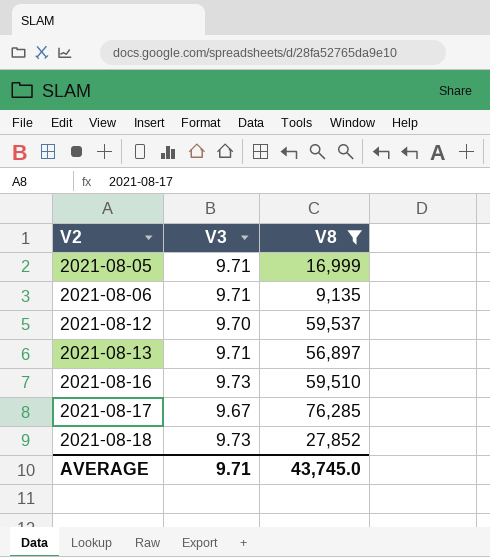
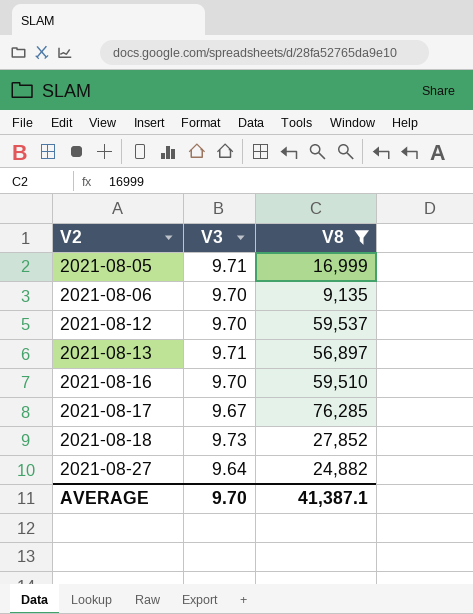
2021-08-06 | V3: 9.71 -> 9.70
2021-08-16 | V3: 9.73 -> 9.70
row 2021-08-27: none -> 9.64 | 24,882
AVERAGE | V3: 9.71 -> 9.70
AVERAGE | V8: 43,745.0 -> 41,387.1

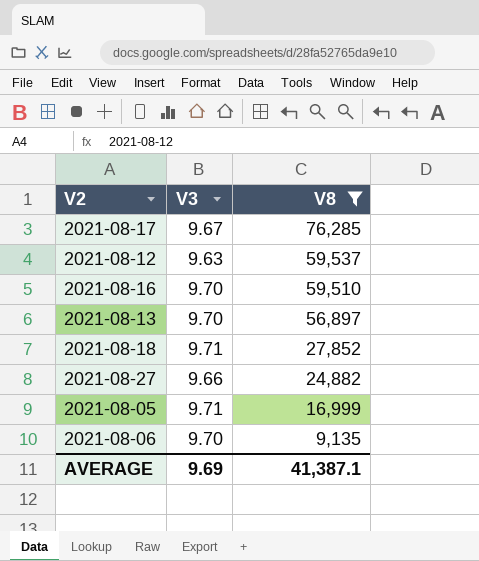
row order: V2 ascending -> V8 descending
2021-08-12 | V3: 9.70 -> 9.63
2021-08-13 | V3: 9.71 -> 9.70
2021-08-18 | V3: 9.73 -> 9.71
2021-08-27 | V3: 9.64 -> 9.66
AVERAGE | V3: 9.70 -> 9.69

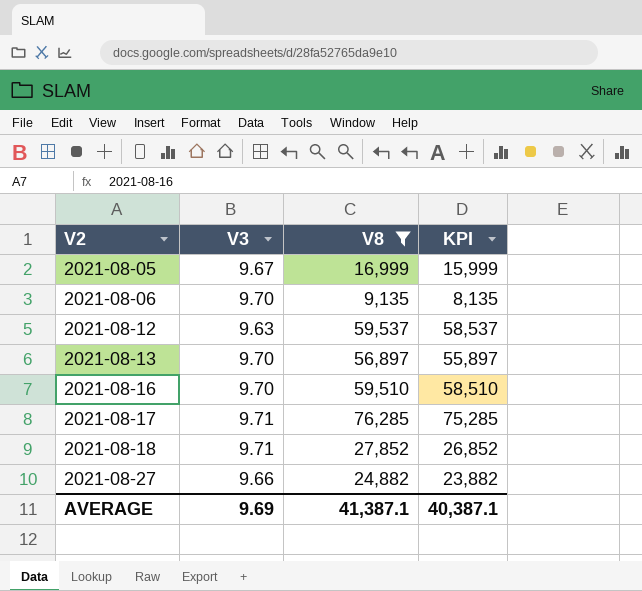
row order: V8 descending -> V2 ascending
column KPI | formula: none -> [V8] - 1000
2021-08-05 | V3: 9.71 -> 9.67
2021-08-17 | V3: 9.67 -> 9.71

